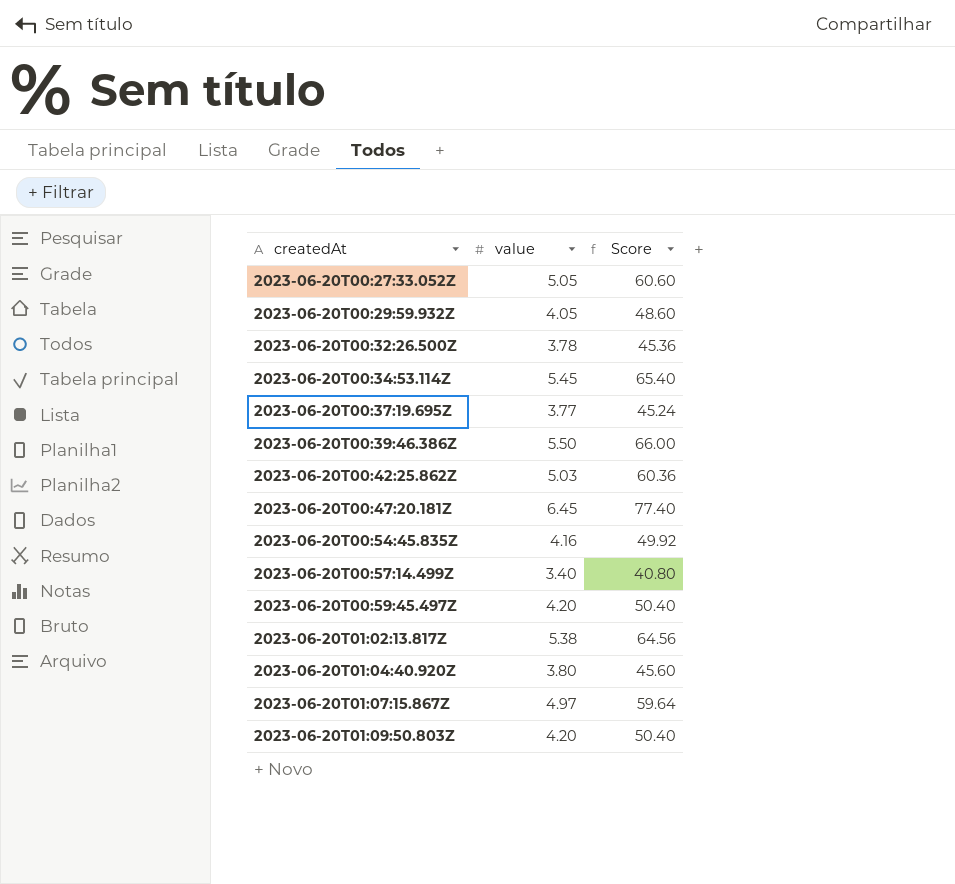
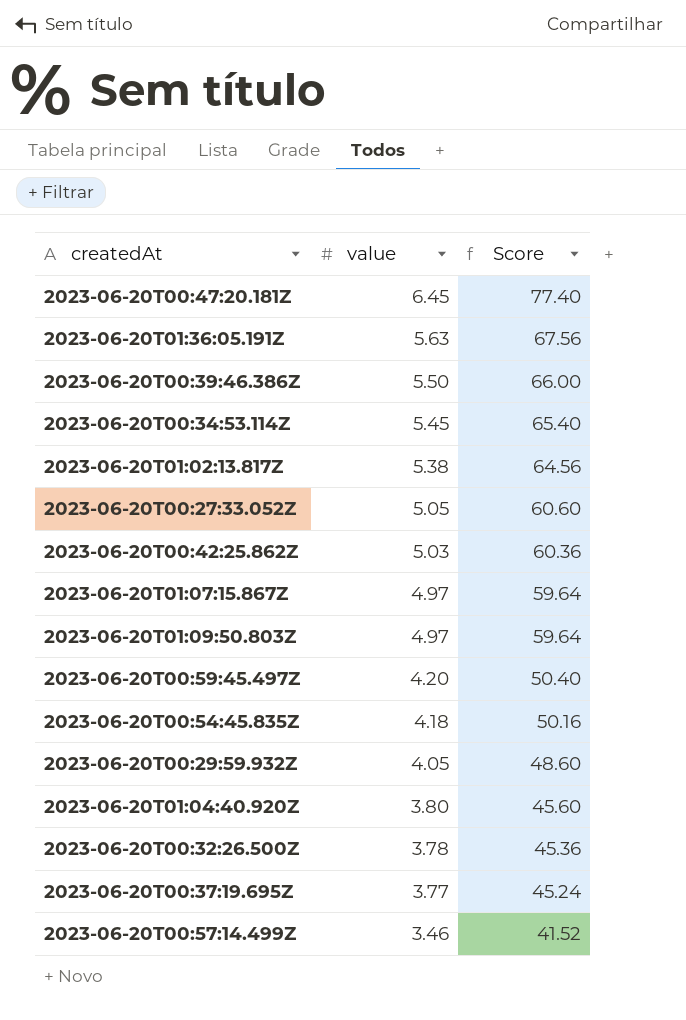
row order: createdAt ascending -> value descending
row 2023-06-20T01:36:05.191Z: none -> 5.63 | 67.56
2023-06-20T01:09:50.803Z | value: 4.20 -> 4.97
2023-06-20T01:09:50.803Z | Score: 50.40 -> 59.64
2023-06-20T00:54:45.835Z | value: 4.16 -> 4.18
2023-06-20T00:54:45.835Z | Score: 49.92 -> 50.16
2023-06-20T00:57:14.499Z | value: 3.40 -> 3.46
2023-06-20T00:57:14.499Z | Score: 40.80 -> 41.52

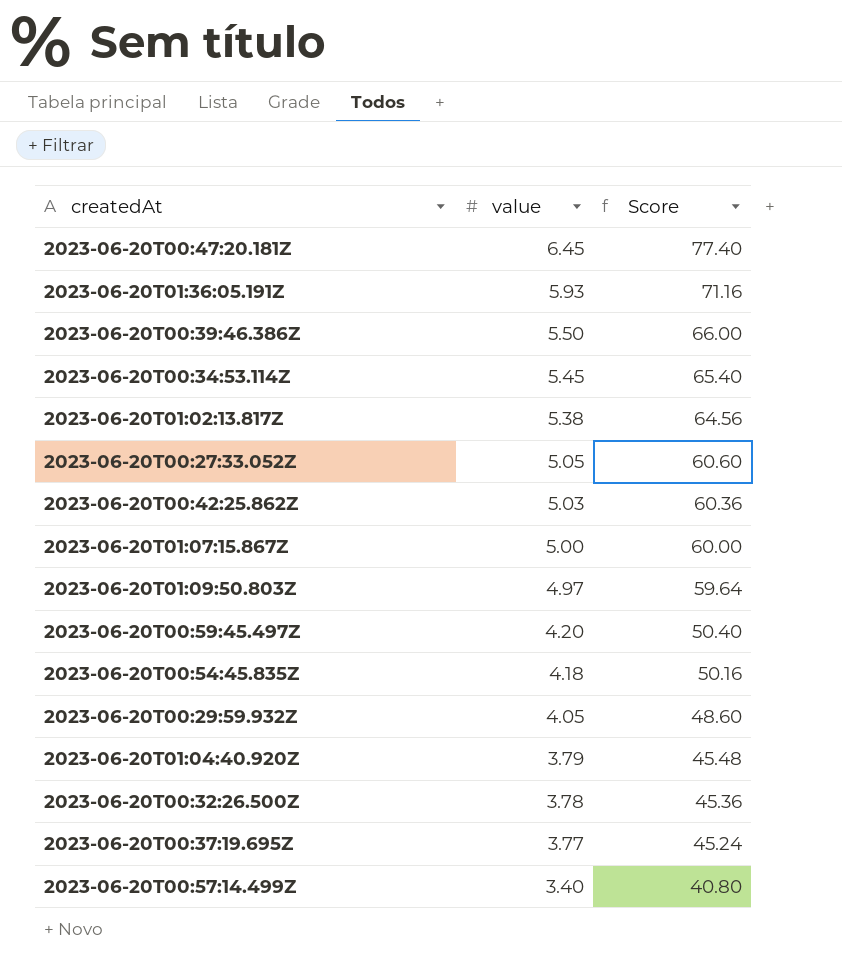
2023-06-20T01:36:05.191Z | value: 5.63 -> 5.93
2023-06-20T01:36:05.191Z | Score: 67.56 -> 71.16
2023-06-20T01:07:15.867Z | value: 4.97 -> 5.00
2023-06-20T01:07:15.867Z | Score: 59.64 -> 60.00
2023-06-20T01:04:40.920Z | value: 3.80 -> 3.79
2023-06-20T01:04:40.920Z | Score: 45.60 -> 45.48
2023-06-20T00:57:14.499Z | value: 3.46 -> 3.40
2023-06-20T00:57:14.499Z | Score: 41.52 -> 40.80

